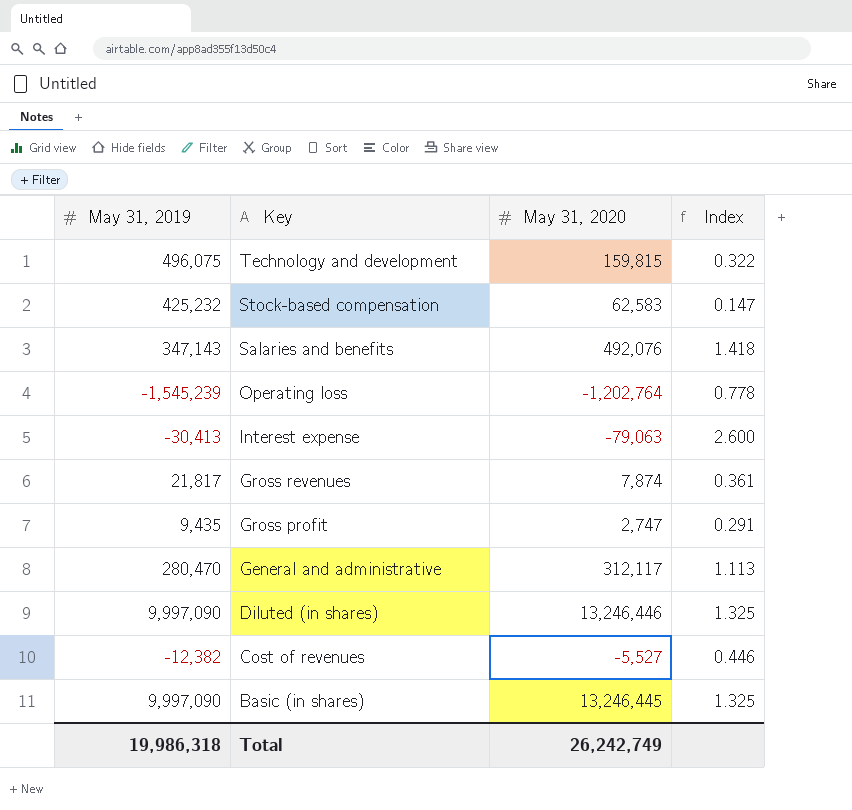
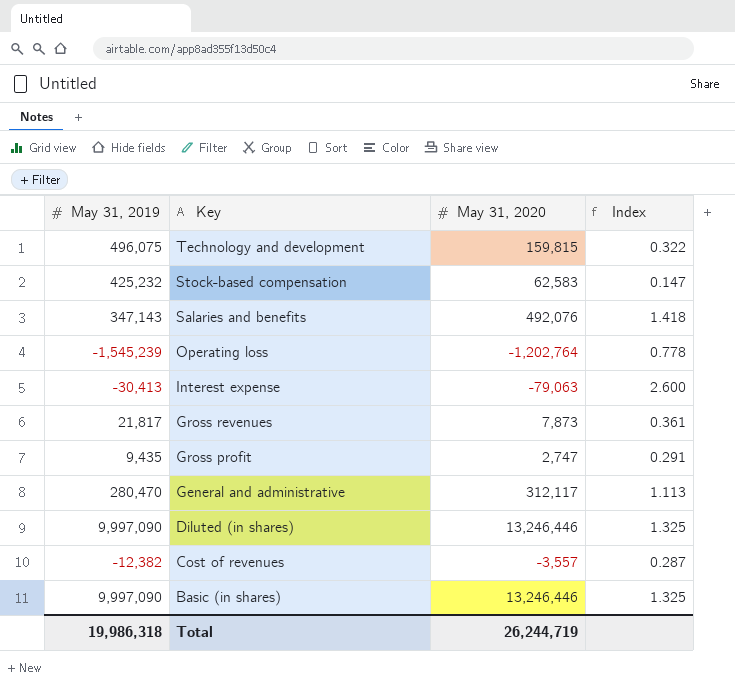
Gross revenues | May 31, 2020: 7,874 -> 7,873
Cost of revenues | May 31, 2020: -5,527 -> -3,557
Cost of revenues | Index: 0.446 -> 0.287
Basic (in shares) | May 31, 2020: 13,246,445 -> 13,246,446
Total | May 31, 2020: 26,242,749 -> 26,244,719

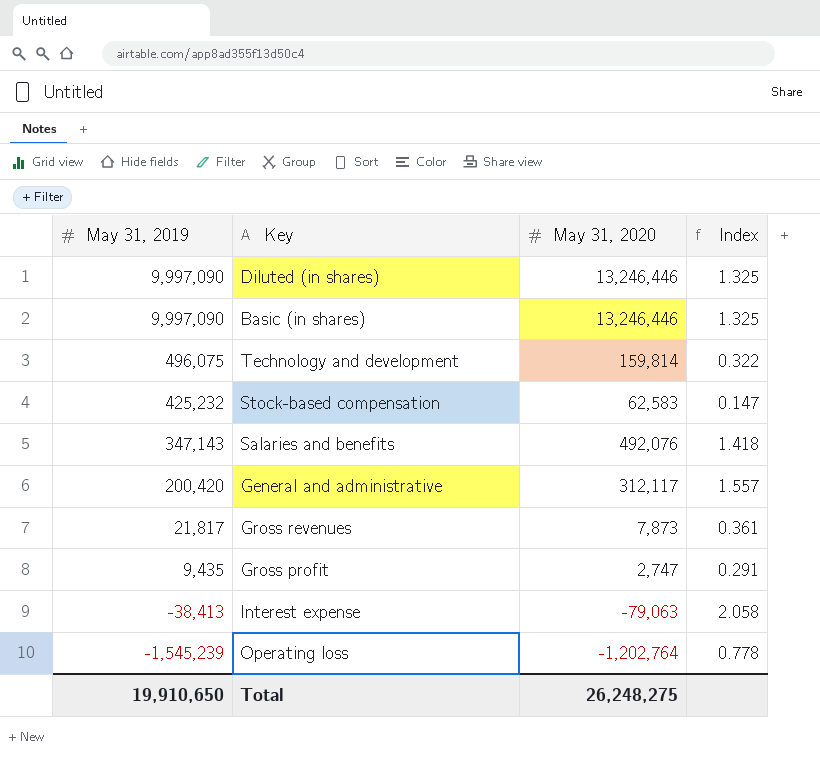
row order: Key descending -> May 31, 2019 descending
row Cost of revenues: -12,382 | -3,557 | 0.287 -> none
Technology and development | May 31, 2020: 159,815 -> 159,814
General and administrative | May 31, 2019: 280,470 -> 200,420
General and administrative | Index: 1.113 -> 1.557
Interest expense | May 31, 2019: -30,413 -> -38,413
Interest expense | Index: 2.600 -> 2.058
Total | May 31, 2019: 19,986,318 -> 19,910,650
Total | May 31, 2020: 26,244,719 -> 26,248,275

